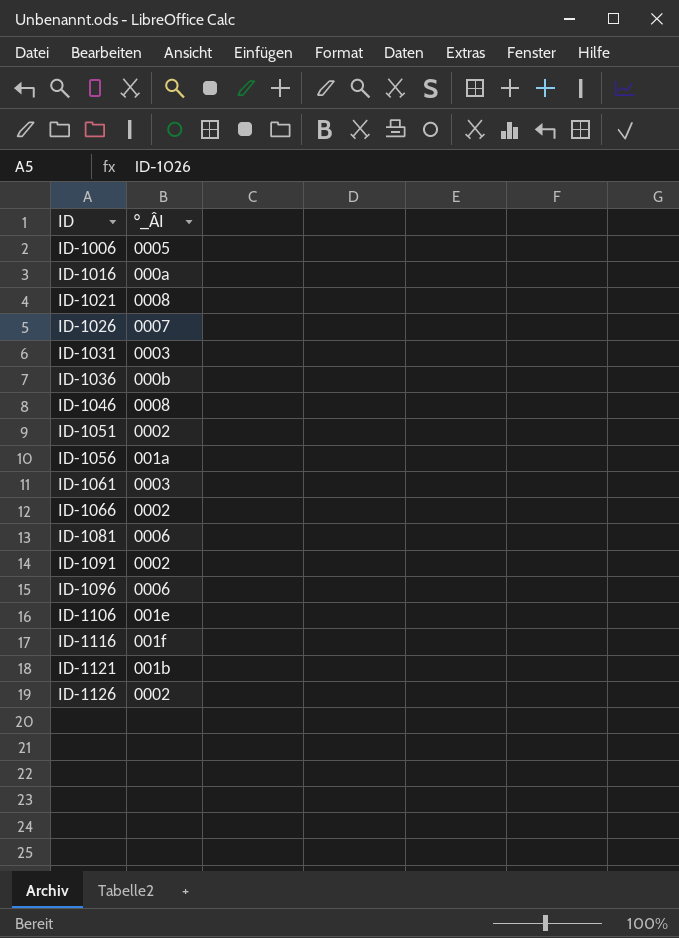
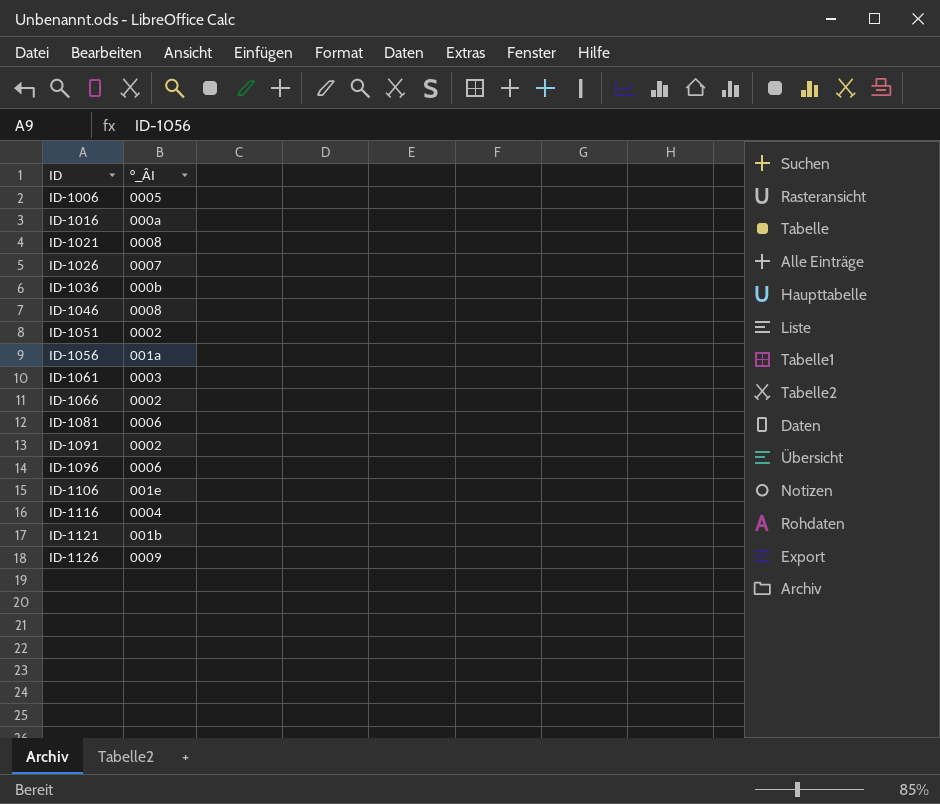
row ID-1031: 0003 -> none
ID-1116 | °_ÂI: 001f -> 0004
ID-1126 | °_ÂI: 0002 -> 0009

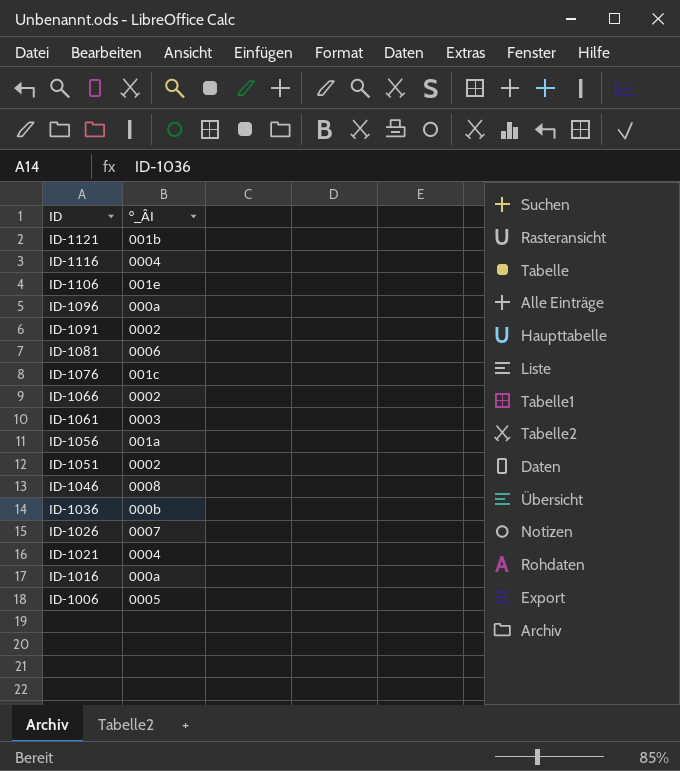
row order: ID ascending -> ID descending
row ID-1126: 0009 -> none
ID-1096 | °_ÂI: 0006 -> 000a
row ID-1076: none -> 001c
ID-1021 | °_ÂI: 0008 -> 0004

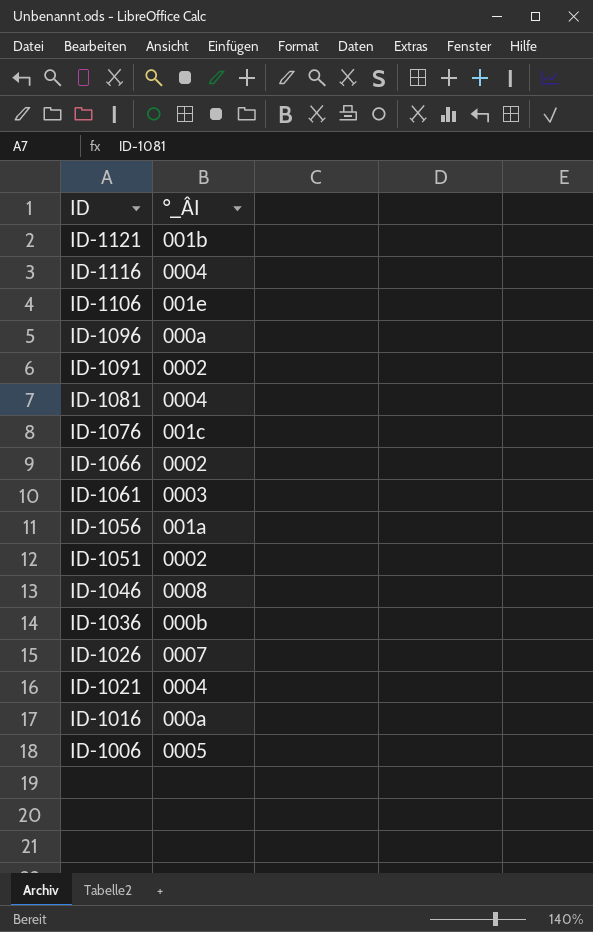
ID-1081 | °_ÂI: 0006 -> 0004

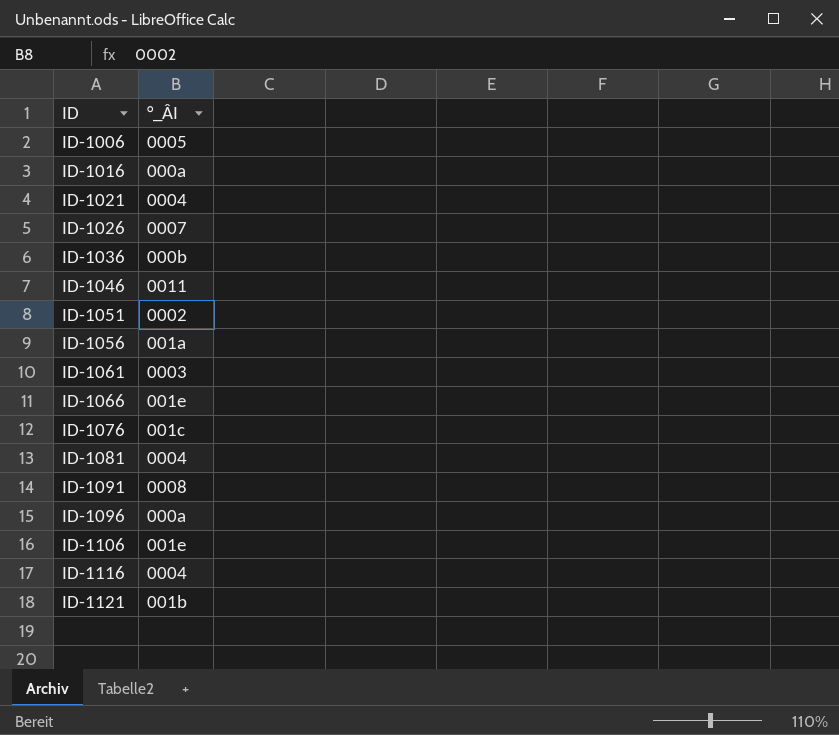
row order: ID descending -> ID ascending
ID-1046 | °_ÂI: 0008 -> 0011
ID-1066 | °_ÂI: 0002 -> 001e
ID-1091 | °_ÂI: 0002 -> 0008

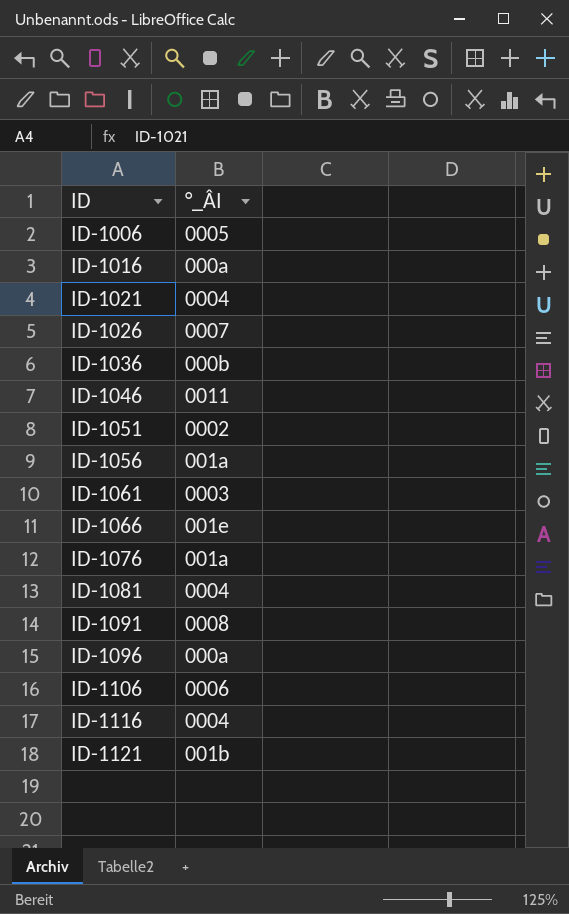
ID-1076 | °_ÂI: 001c -> 001a
ID-1106 | °_ÂI: 001e -> 0006

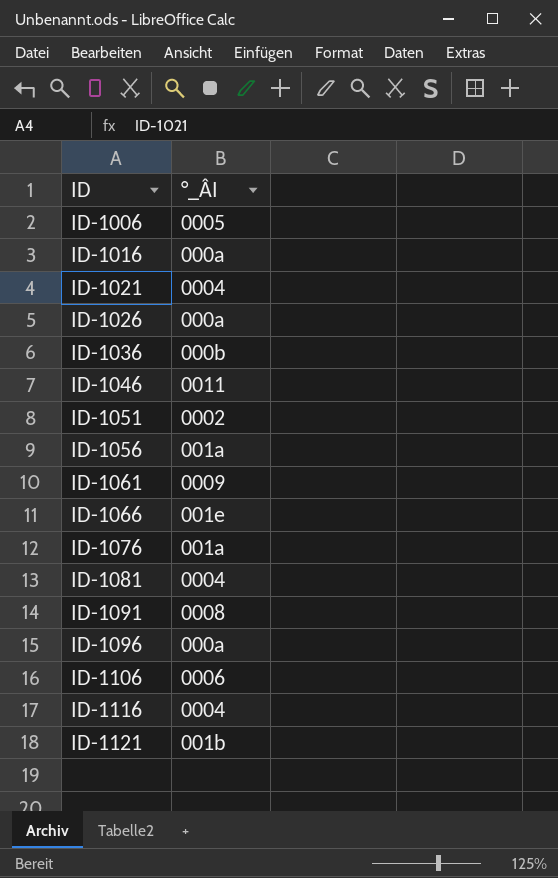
ID-1026 | °_ÂI: 0007 -> 000a
ID-1061 | °_ÂI: 0003 -> 0009

